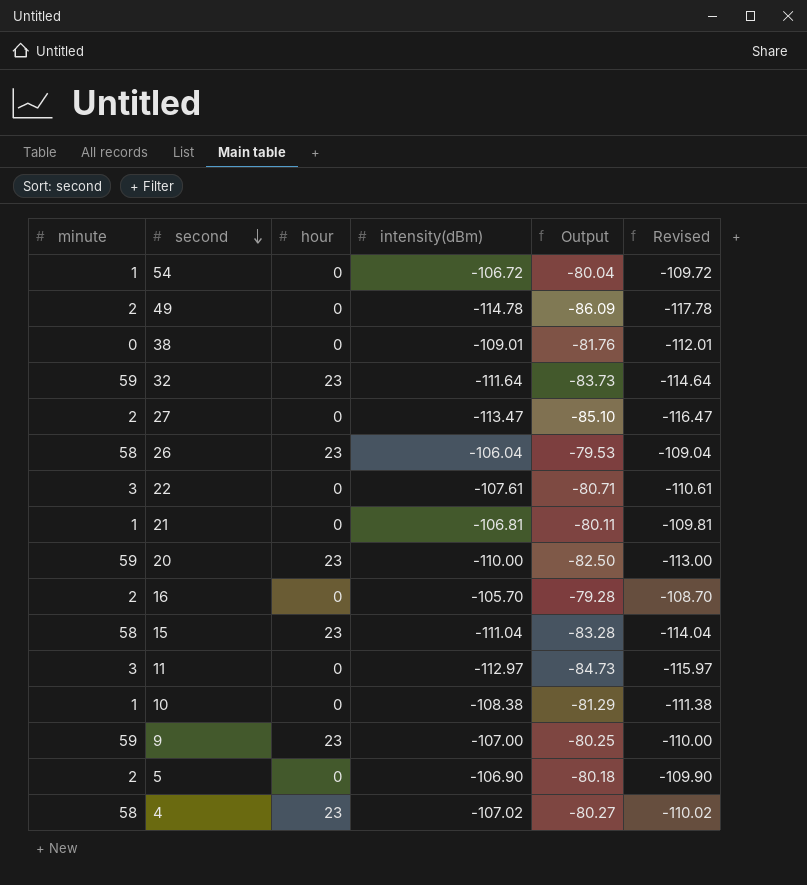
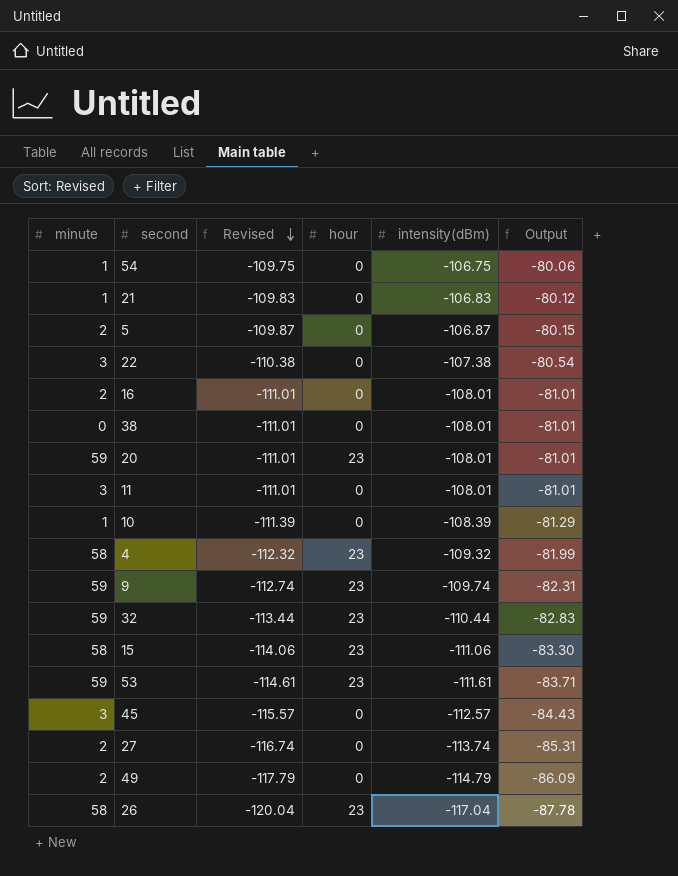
row order: second descending -> Revised descending
column Revised | position: 6 -> 3
54 | Revised: -109.72 -> -109.75
54 | intensity(dBm): -106.72 -> -106.75
54 | Output: -80.04 -> -80.06
21 | Revised: -109.81 -> -109.83
21 | intensity(dBm): -106.81 -> -106.83
21 | Output: -80.11 -> -80.12
5 | Revised: -109.90 -> -109.87
5 | intensity(dBm): -106.90 -> -106.87
5 | Output: -80.18 -> -80.15
22 | Revised: -110.61 -> -110.38
22 | intensity(dBm): -107.61 -> -107.38
22 | Output: -80.71 -> -80.54
16 | Revised: -108.70 -> -111.01
16 | intensity(dBm): -105.70 -> -108.01
16 | Output: -79.28 -> -81.01
38 | Revised: -112.01 -> -111.01
38 | intensity(dBm): -109.01 -> -108.01
38 | Output: -81.76 -> -81.01
20 | Revised: -113.00 -> -111.01
20 | intensity(dBm): -110.00 -> -108.01
20 | Output: -82.50 -> -81.01
11 | Revised: -115.97 -> -111.01
11 | intensity(dBm): -112.97 -> -108.01
11 | Output: -84.73 -> -81.01
10 | Revised: -111.38 -> -111.39
10 | intensity(dBm): -108.38 -> -108.39
4 | Revised: -110.02 -> -112.32
4 | intensity(dBm): -107.02 -> -109.32
4 | Output: -80.27 -> -81.99
9 | Revised: -110.00 -> -112.74
9 | intensity(dBm): -107.00 -> -109.74
9 | Output: -80.25 -> -82.31
32 | Revised: -114.64 -> -113.44
32 | intensity(dBm): -111.64 -> -110.44
32 | Output: -83.73 -> -82.83
15 | Revised: -114.04 -> -114.06
15 | intensity(dBm): -111.04 -> -111.06
15 | Output: -83.28 -> -83.30
row 53: none -> 59 | -114.61 | 23 | -111.61 | -83.71
row 45: none -> 3 | -115.57 | 0 | -112.57 | -84.43
27 | Revised: -116.47 -> -116.74
27 | intensity(dBm): -113.47 -> -113.74
27 | Output: -85.10 -> -85.31
49 | Revised: -117.78 -> -117.79
49 | intensity(dBm): -114.78 -> -114.79
26 | Revised: -109.04 -> -120.04
26 | intensity(dBm): -106.04 -> -117.04
26 | Output: -79.53 -> -87.78

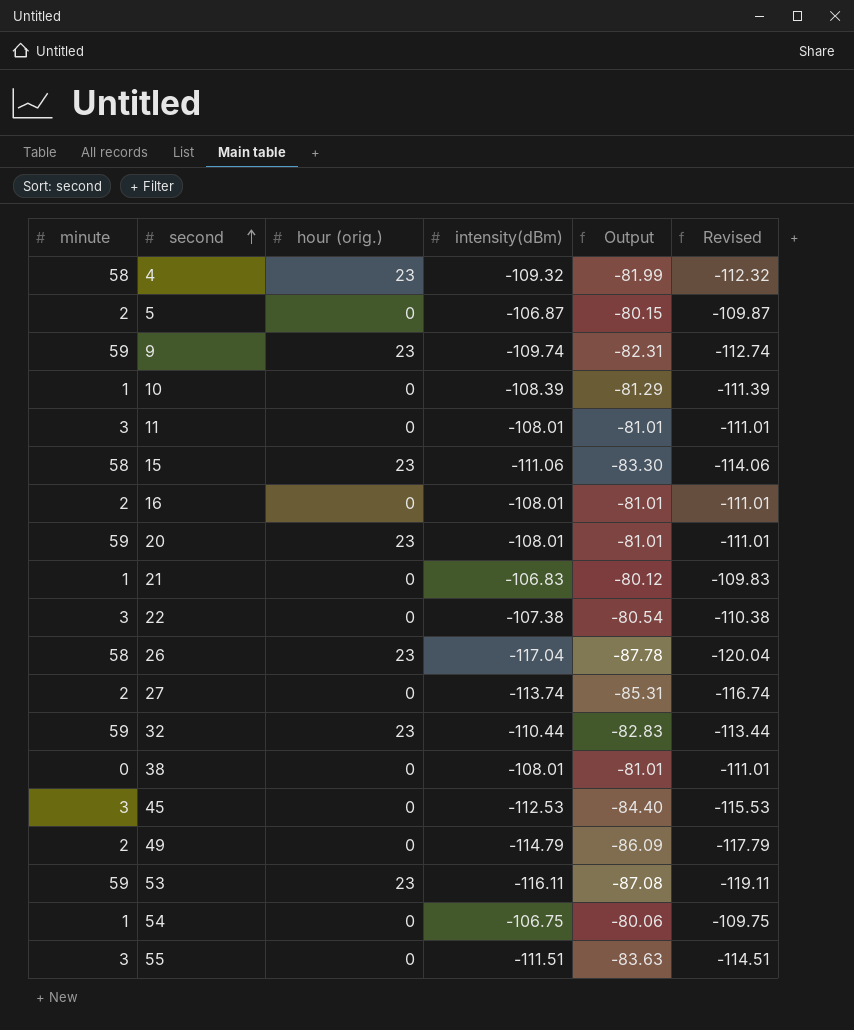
row order: Revised descending -> second ascending
column name: hour -> hour (orig.)
column Revised | position: 3 -> 6
45 | intensity(dBm): -112.57 -> -112.53
45 | Output: -84.43 -> -84.40
45 | Revised: -115.57 -> -115.53
53 | intensity(dBm): -111.61 -> -116.11
53 | Output: -83.71 -> -87.08
53 | Revised: -114.61 -> -119.11
row 55: none -> 3 | 0 | -111.51 | -83.63 | -114.51

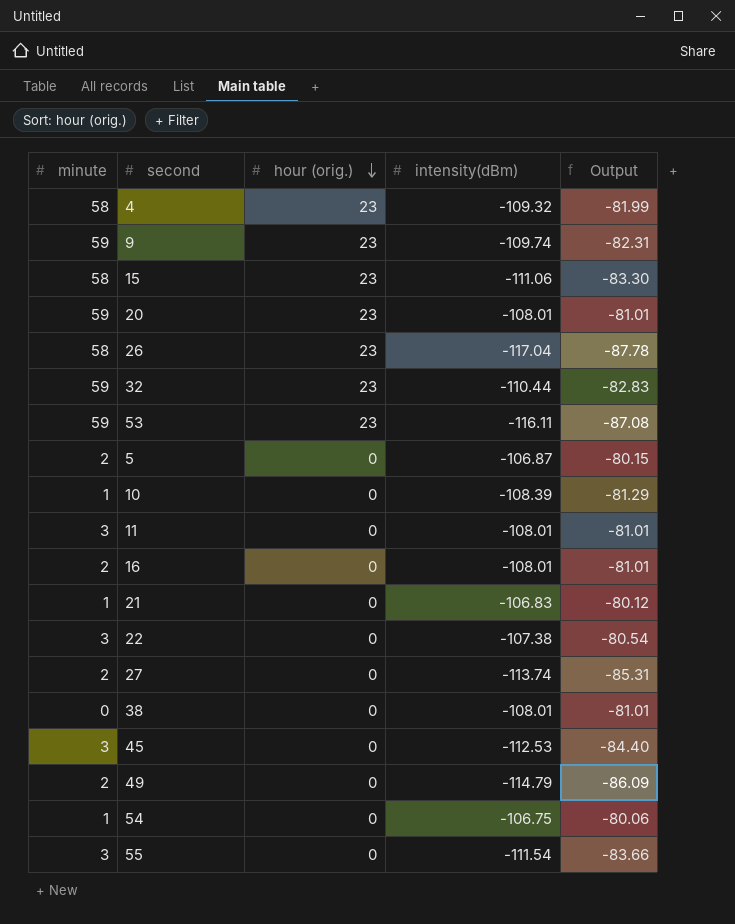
row order: second ascending -> hour (orig.) descending
column Revised | formula: [intensity(dBm)] - 3 -> none
55 | intensity(dBm): -111.51 -> -111.54
55 | Output: -83.63 -> -83.66

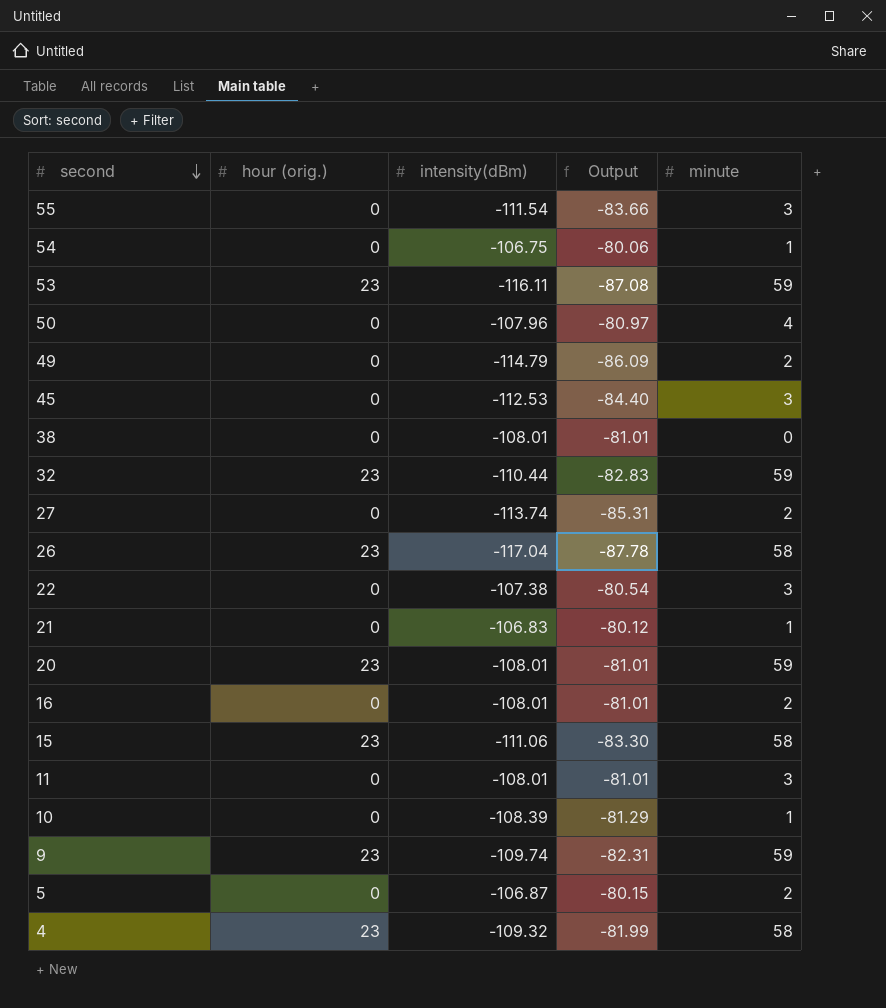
row order: hour (orig.) descending -> second descending
column minute | position: 1 -> 5
row 50: none -> 0 | -107.96 | -80.97 | 4

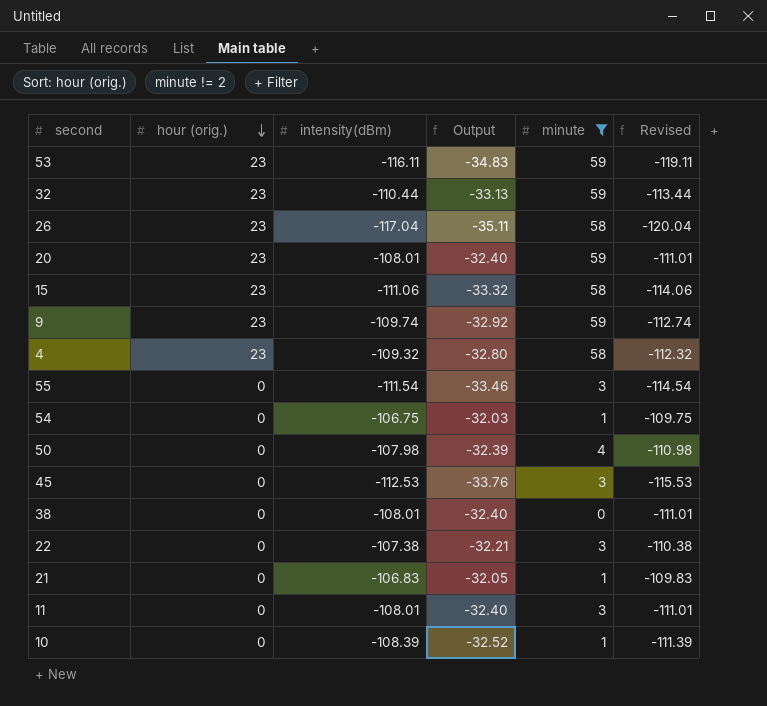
filter: none -> minute != 2
row order: second descending -> hour (orig.) descending
column Output | formula: [intensity(dBm)] * 0.75 -> [intensity(dBm)] * 0.3
column Revised | formula: none -> [intensity(dBm)] - 3
50 | intensity(dBm): -107.96 -> -107.98

